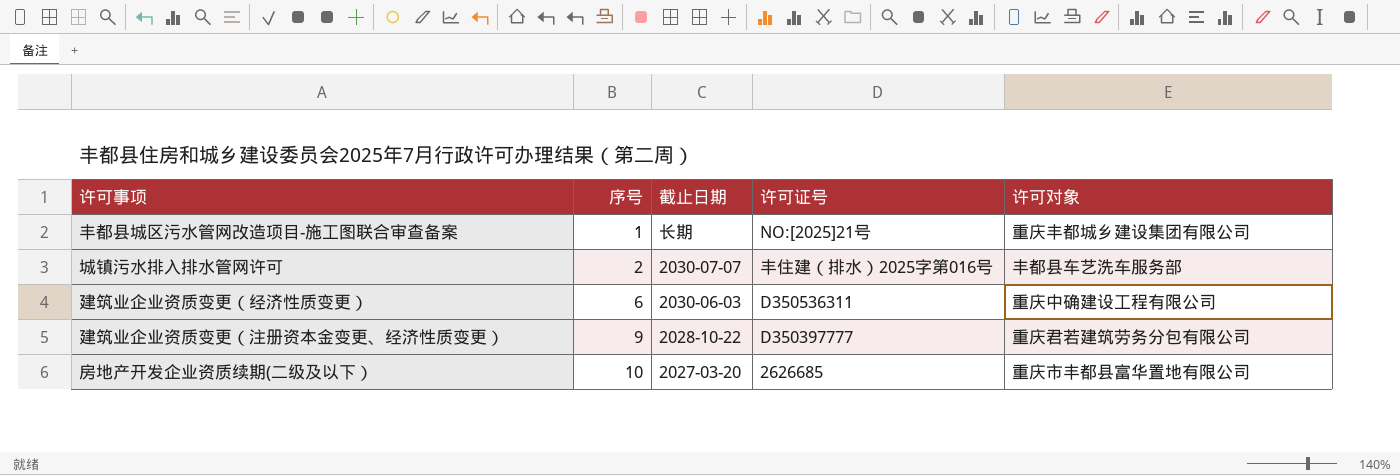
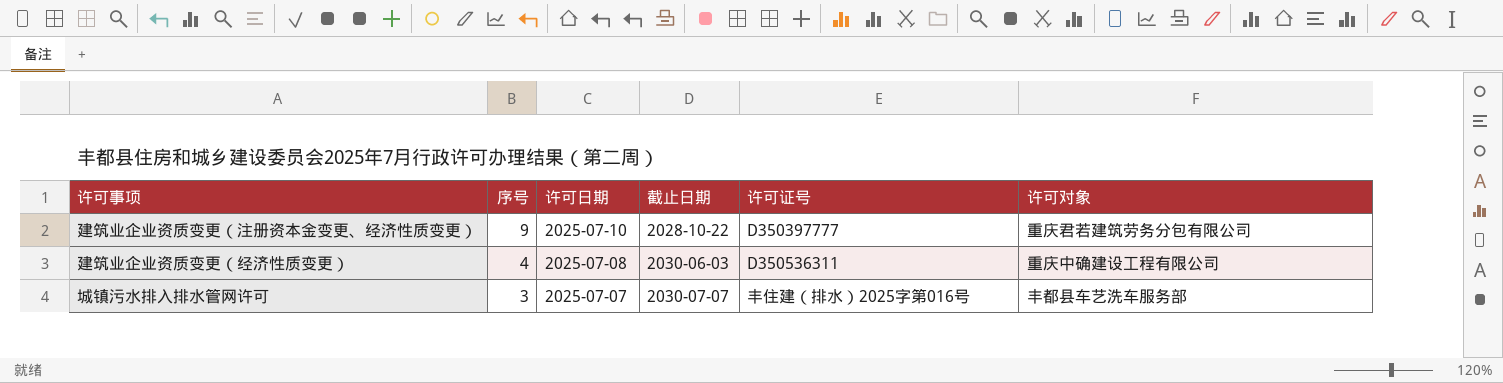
row order: 序号 ascending -> 序号 descending
column 许可日期 | position: none -> 3
row 丰都县城区污水管网改造项目-施工图联合审查备案: 1 | 长期 | NO:[2025]21号 | 重庆丰都城乡建设集团有限公司 -> none
row 房地产开发企业资质续期(二级及以下）: 10 | 2027-03-20 | 2626685 | 重庆市丰都县富华置地有限公司 -> none
建筑业企业资质变更（经济性质变更） | 序号: 6 -> 4
城镇污水排入排水管网许可 | 序号: 2 -> 3

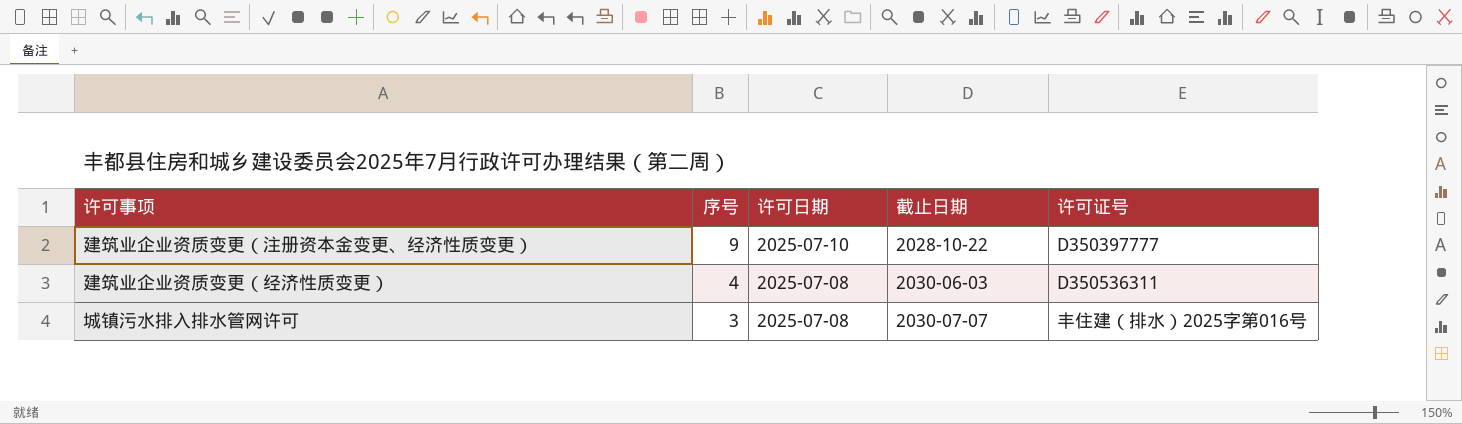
column 许可对象 | position: 6 -> none
城镇污水排入排水管网许可 | 许可日期: 2025-07-07 -> 2025-07-08

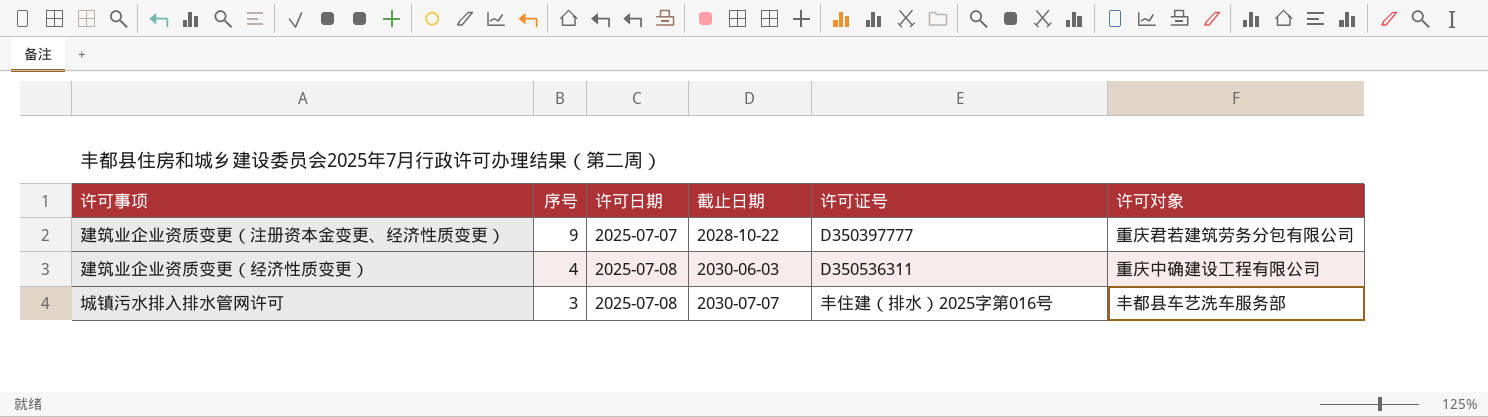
column 许可对象 | position: none -> 6
建筑业企业资质变更（注册资本金变更、经济性质变更） | 许可日期: 2025-07-10 -> 2025-07-07

